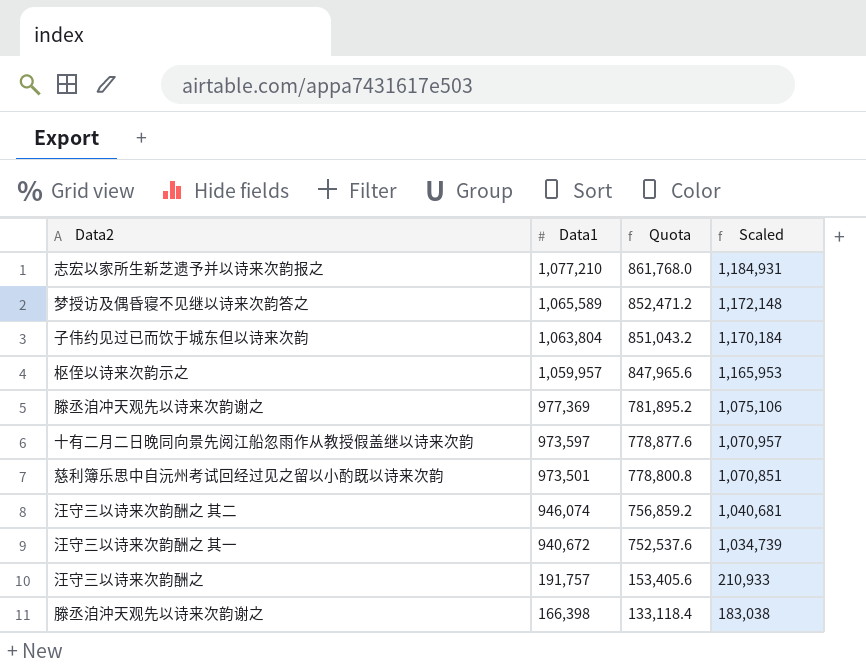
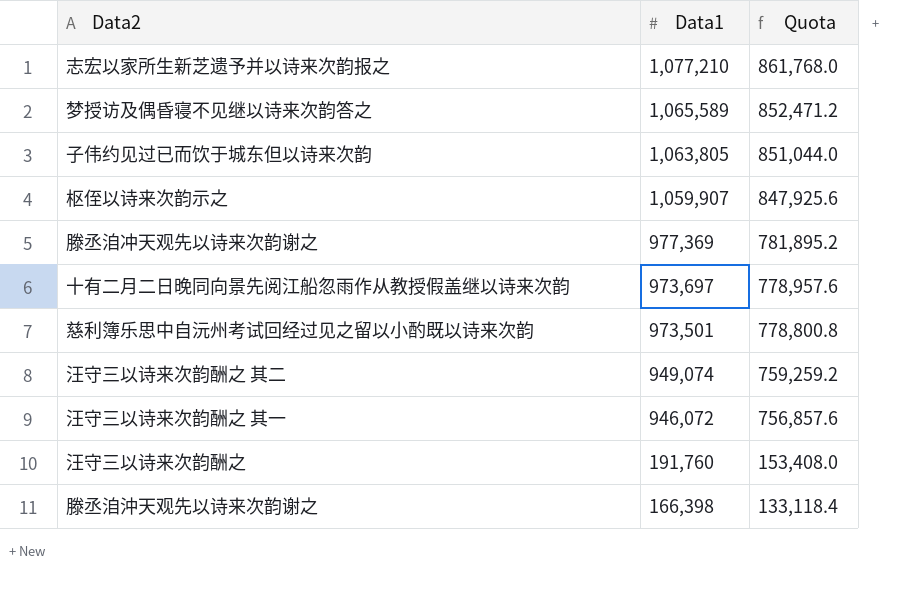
column Scaled | formula: [Data1] * 1.1 -> none
子伟约见过已而饮于城东但以诗来次韵 | Data1: 1,063,804 -> 1,063,805
子伟约见过已而饮于城东但以诗来次韵 | Quota: 851,043.2 -> 851,044.0
枢侄以诗来次韵示之 | Data1: 1,059,957 -> 1,059,907
枢侄以诗来次韵示之 | Quota: 847,965.6 -> 847,925.6
十有二月二日晚同向景先阅江船忽雨作从教授假盖继以诗来次韵 | Data1: 973,597 -> 973,697
十有二月二日晚同向景先阅江船忽雨作从教授假盖继以诗来次韵 | Quota: 778,877.6 -> 778,957.6
汪守三以诗来次韵酬之 其二 | Data1: 946,074 -> 949,074
汪守三以诗来次韵酬之 其二 | Quota: 756,859.2 -> 759,259.2
汪守三以诗来次韵酬之 其一 | Data1: 940,672 -> 946,072
汪守三以诗来次韵酬之 其一 | Quota: 752,537.6 -> 756,857.6
汪守三以诗来次韵酬之 | Data1: 191,757 -> 191,760
汪守三以诗来次韵酬之 | Quota: 153,405.6 -> 153,408.0

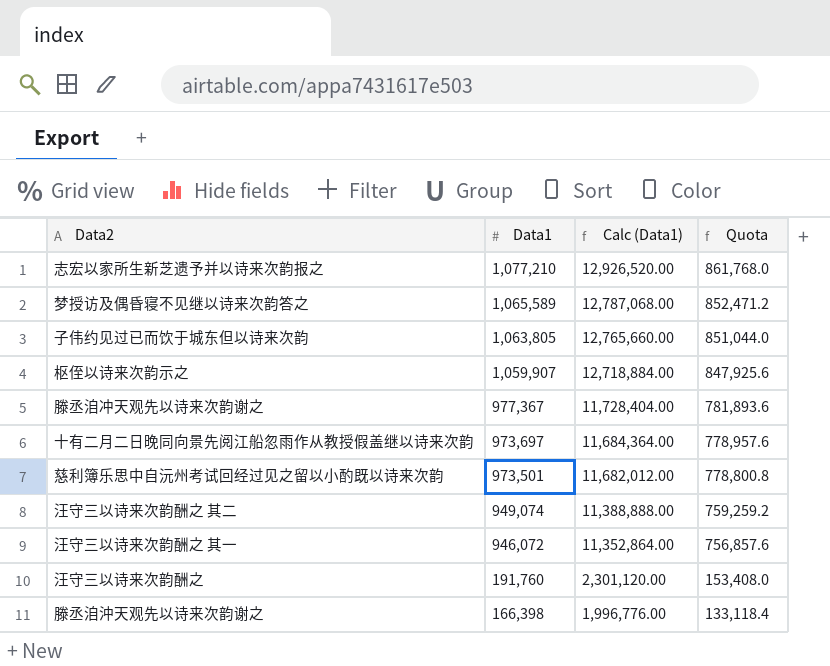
column Calc (Data1) | formula: none -> [Data1] * 12
滕丞洎冲天观先以诗来次韵谢之 | Data1: 977,369 -> 977,367
滕丞洎冲天观先以诗来次韵谢之 | Quota: 781,895.2 -> 781,893.6

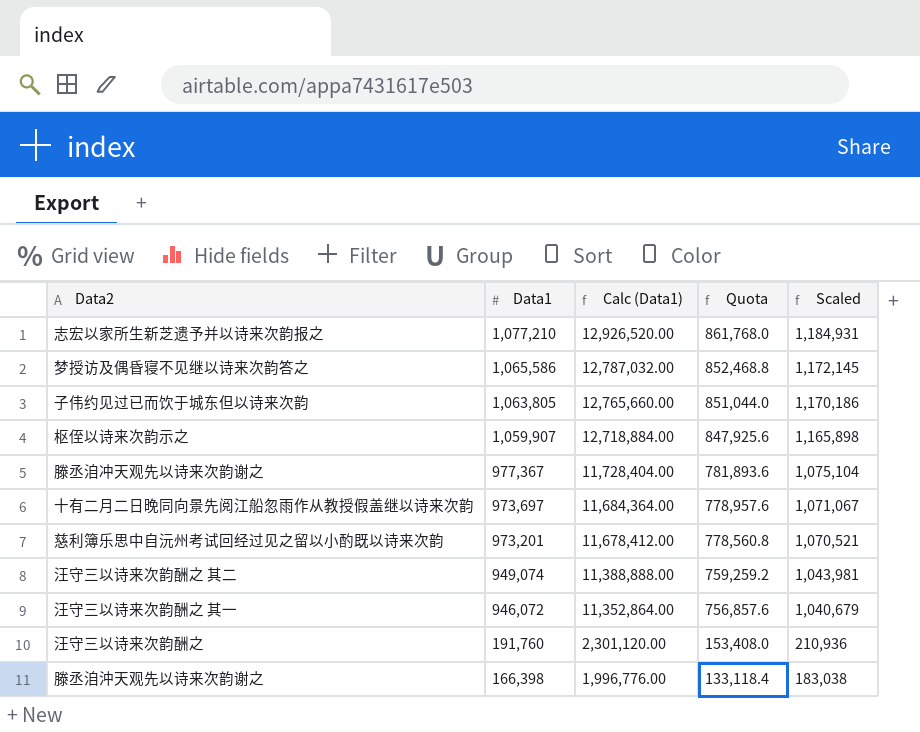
column Scaled | formula: none -> [Data1] * 1.1
梦授访及偶昏寝不见继以诗来次韵答之 | Data1: 1,065,589 -> 1,065,586
梦授访及偶昏寝不见继以诗来次韵答之 | Calc (Data1): 12,787,068.00 -> 12,787,032.00
梦授访及偶昏寝不见继以诗来次韵答之 | Quota: 852,471.2 -> 852,468.8
慈利簿乐思中自沅州考试回经过见之留以小酌既以诗来次韵 | Data1: 973,501 -> 973,201
慈利簿乐思中自沅州考试回经过见之留以小酌既以诗来次韵 | Calc (Data1): 11,682,012.00 -> 11,678,412.00
慈利簿乐思中自沅州考试回经过见之留以小酌既以诗来次韵 | Quota: 778,800.8 -> 778,560.8

